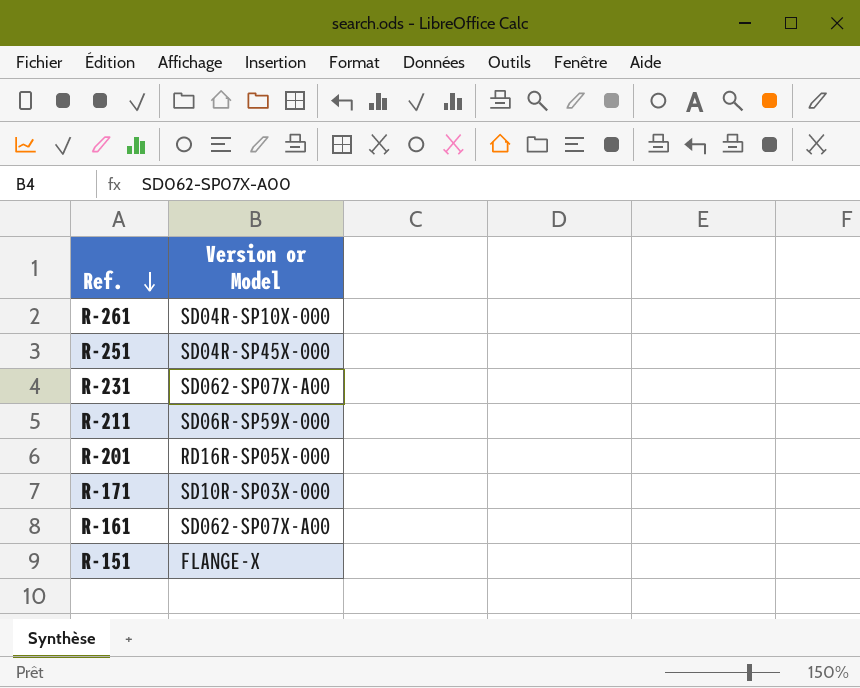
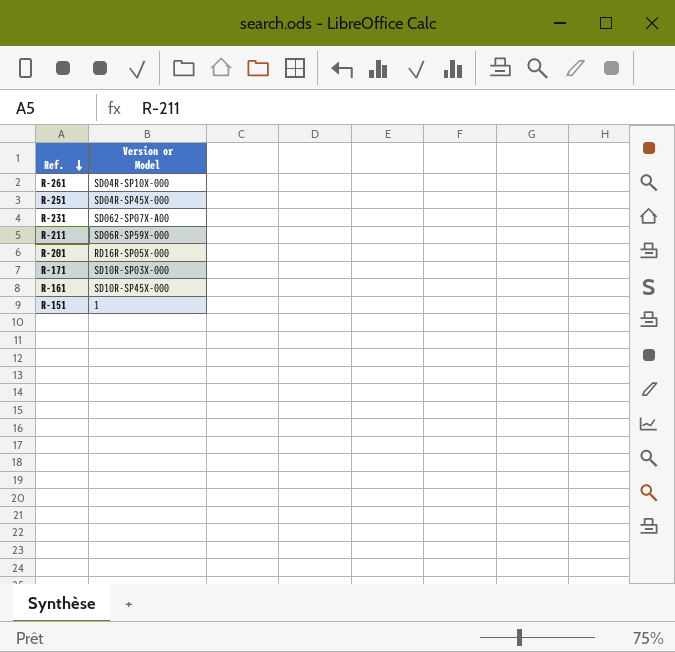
R-161 | Version or Model: SD062-SP07X-A00 -> SD10R-SP45X-000
R-151 | Version or Model: FLANGE-X -> 1

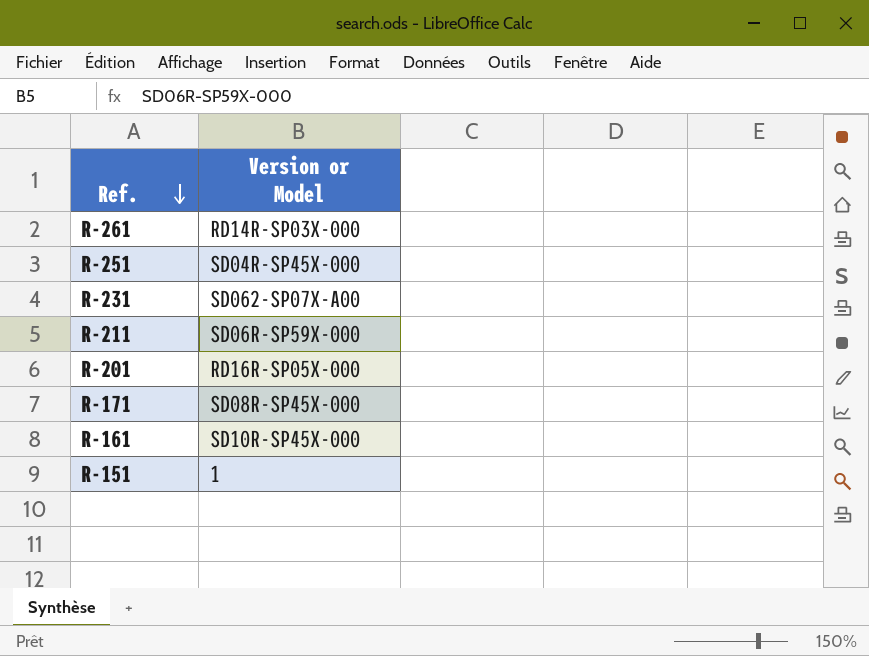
R-261 | Version or Model: SD04R-SP10X-000 -> RD14R-SP03X-000
R-171 | Version or Model: SD10R-SP03X-000 -> SD08R-SP45X-000

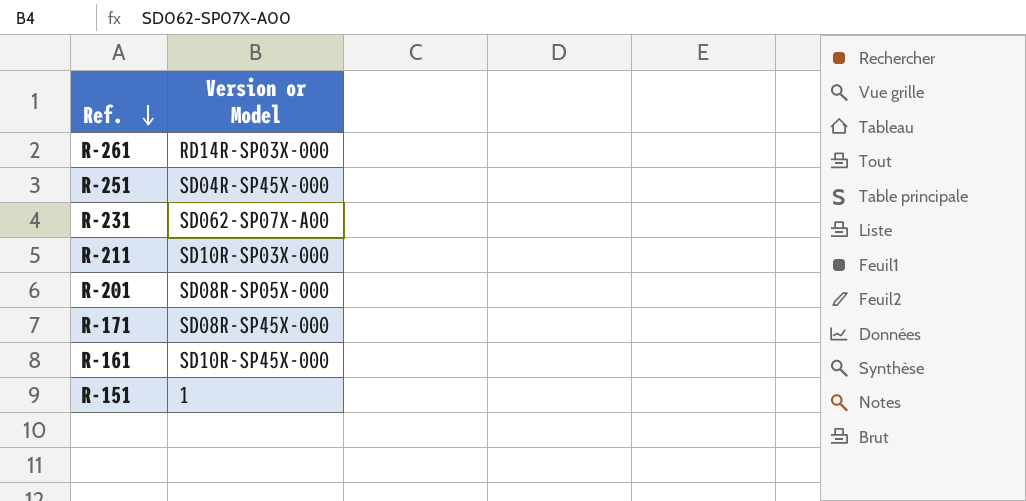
R-211 | Version or Model: SD06R-SP59X-000 -> SD10R-SP03X-000
R-201 | Version or Model: RD16R-SP05X-000 -> SD08R-SP05X-000

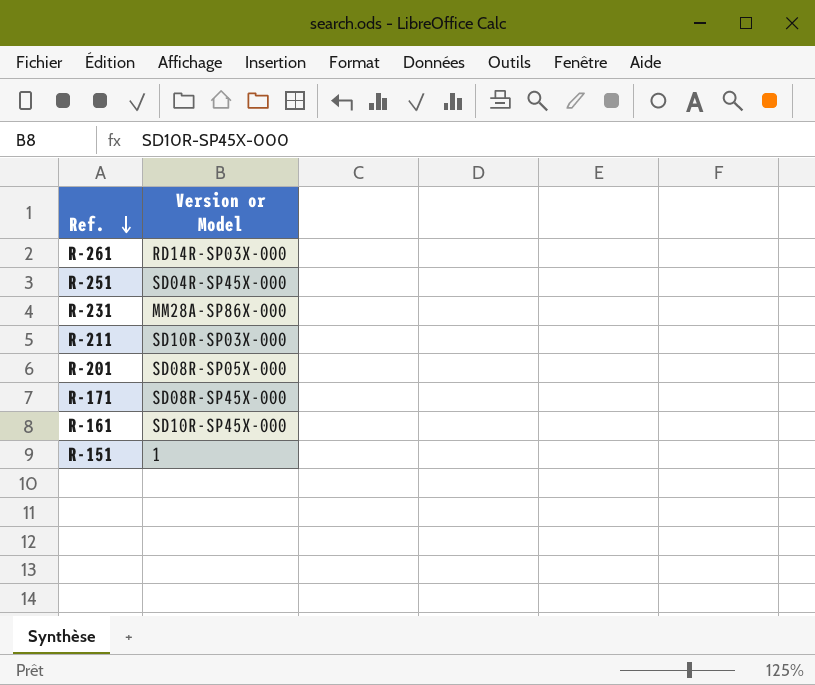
R-231 | Version or Model: SD062-SP07X-A00 -> MM28A-SP86X-000

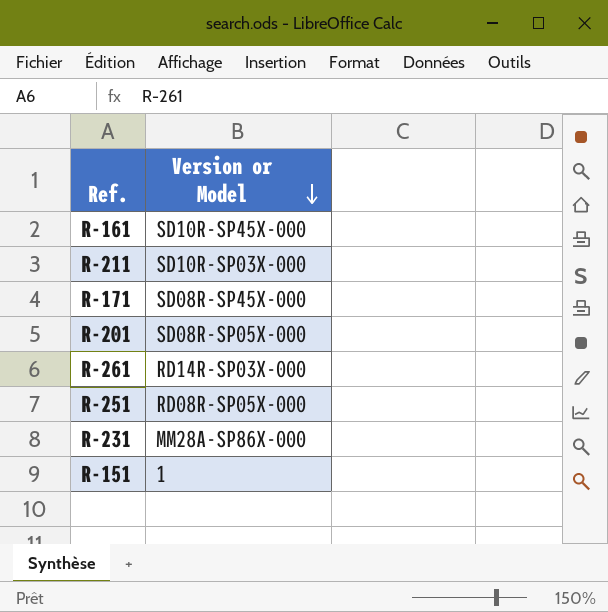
row order: Ref. descending -> Version or Model descending
R-251 | Version or Model: SD04R-SP45X-000 -> RD08R-SP05X-000

